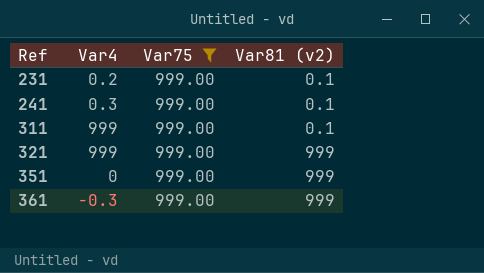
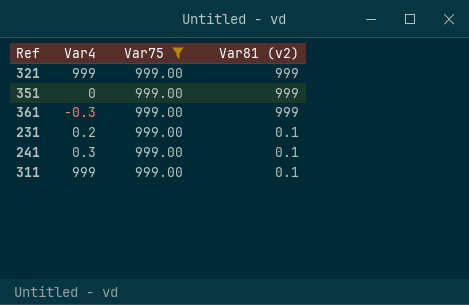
row order: Ref ascending -> Var81 (v2) descending

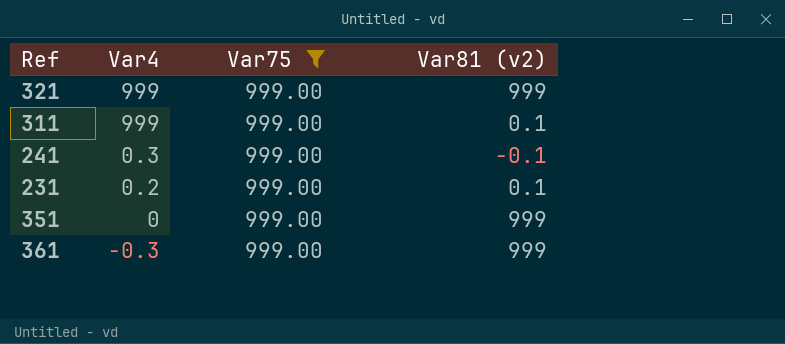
row order: Var81 (v2) descending -> Var4 descending
241 | Var81 (v2): 0.1 -> -0.1

